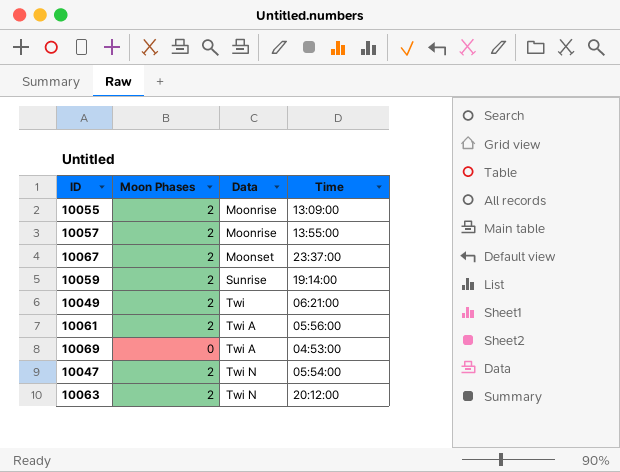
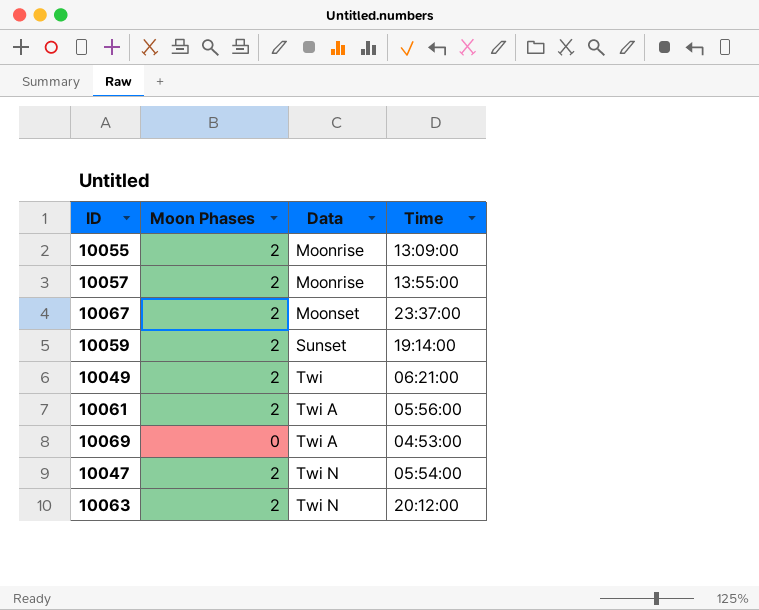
10059 | Data: Sunrise -> Sunset

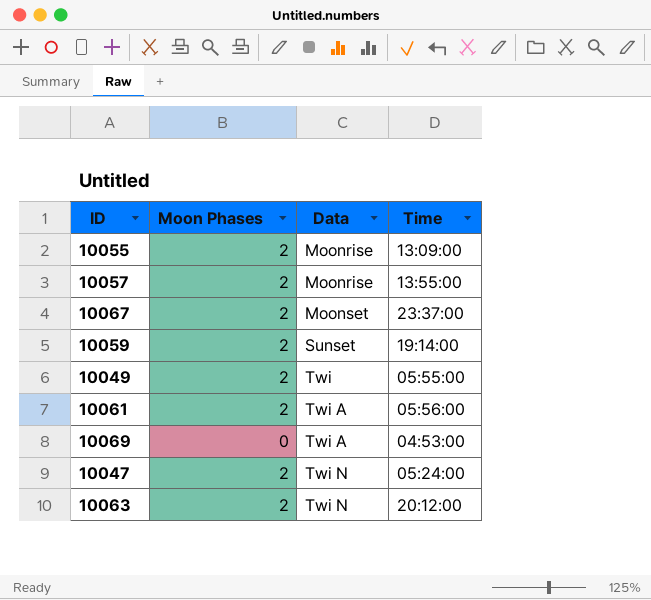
10049 | Time: 06:21:00 -> 05:55:00
10047 | Time: 05:54:00 -> 05:24:00

